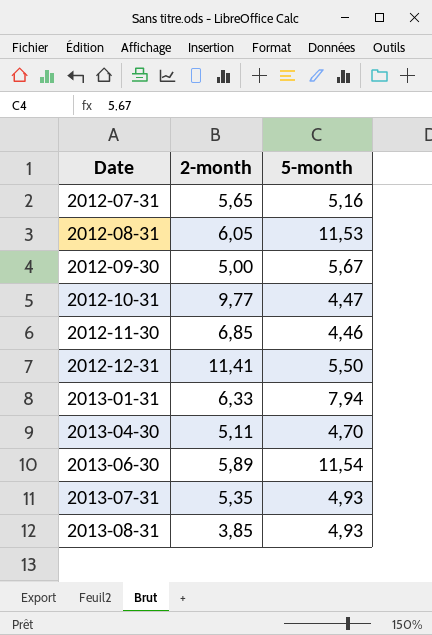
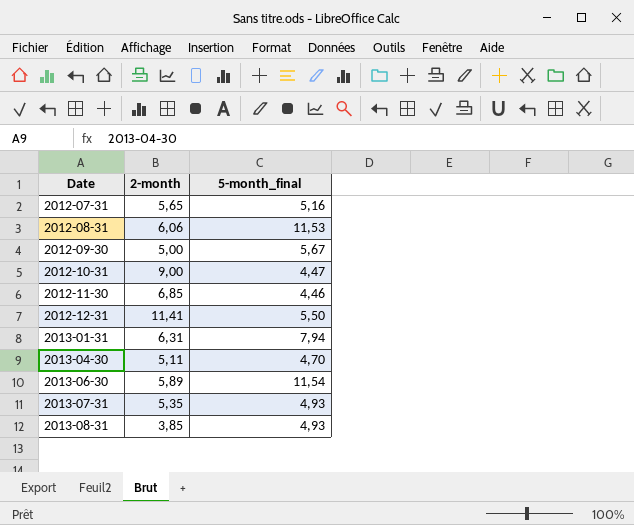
column name: 5-month -> 5-month_final
2012-08-31 | 2-month: 6,05 -> 6,06
2012-10-31 | 2-month: 9,77 -> 9,00
2013-01-31 | 2-month: 6,33 -> 6,31

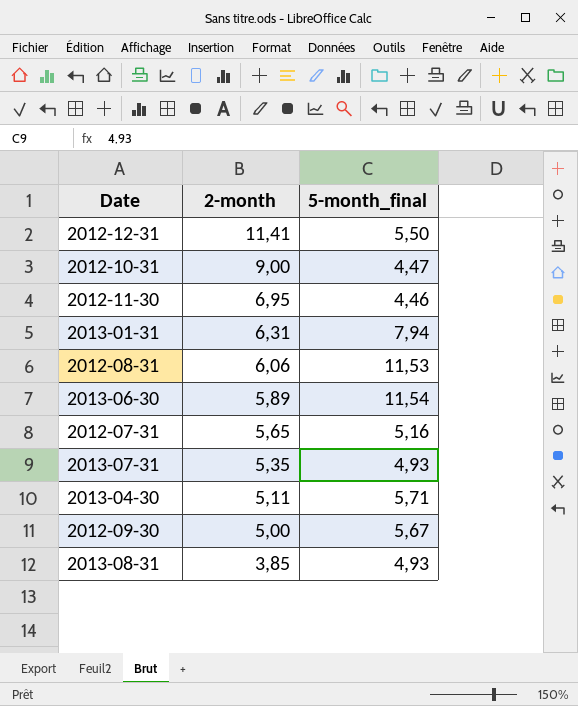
row order: Date ascending -> 2-month descending
2012-11-30 | 2-month: 6,85 -> 6,95
2013-04-30 | 5-month_final: 4,70 -> 5,71

